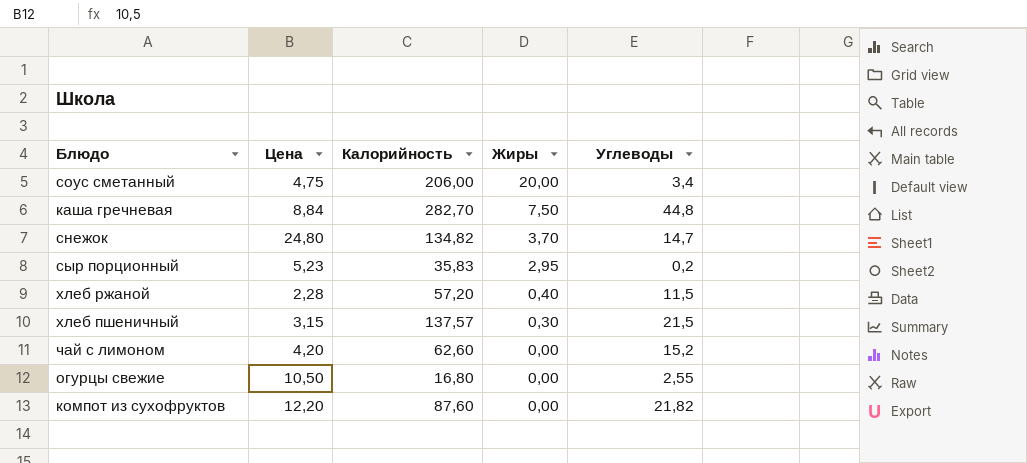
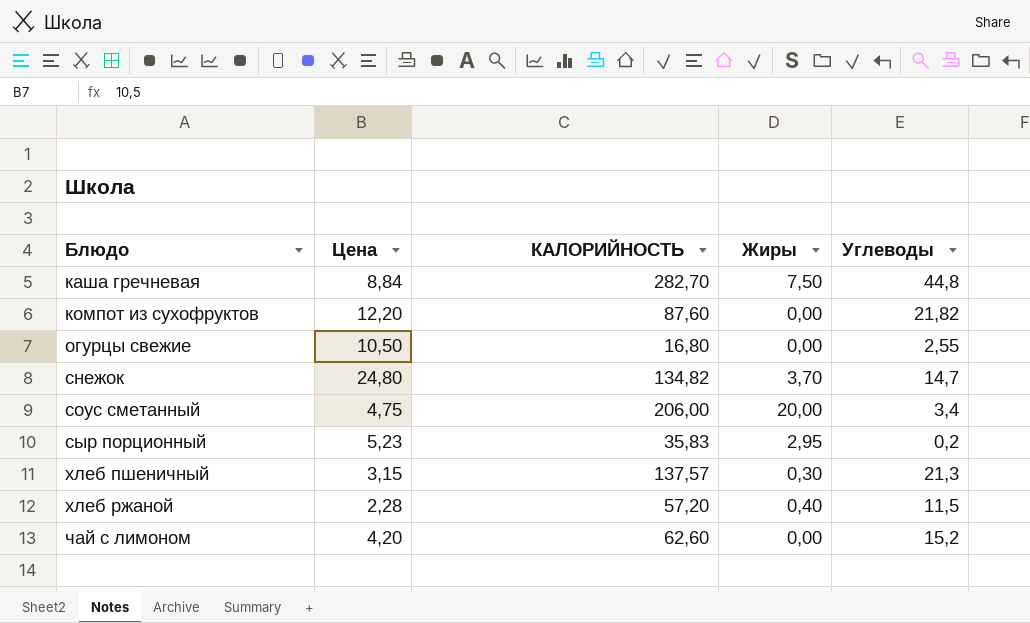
row order: Жиры descending -> Блюдо ascending
column name: Калорийность -> КАЛОРИЙНОСТЬ
хлеб пшеничный | Углеводы: 21,5 -> 21,3

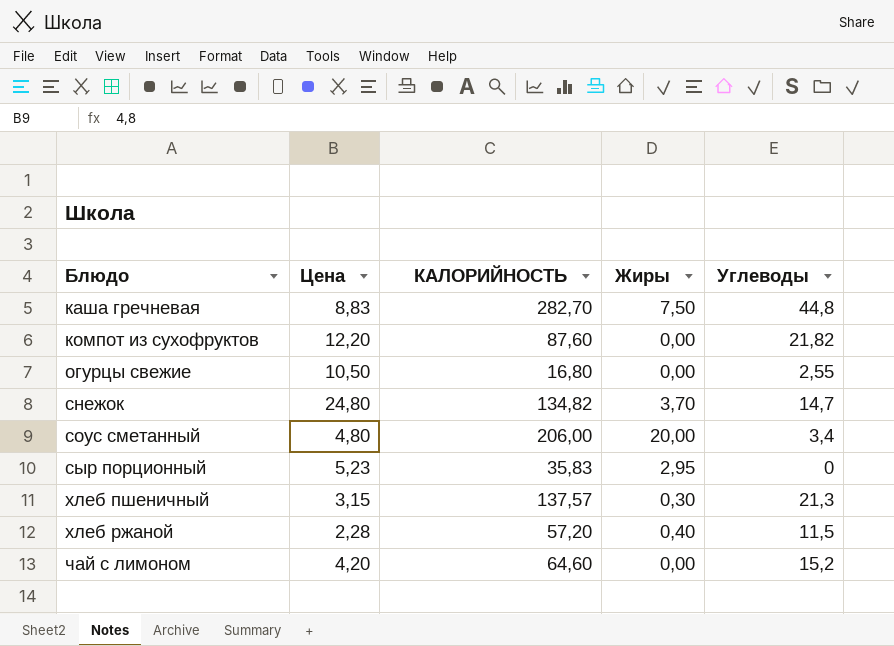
каша гречневая | Цена: 8,84 -> 8,83
соус сметанный | Цена: 4,75 -> 4,80
сыр порционный | Углеводы: 0,2 -> 0
чай с лимоном | КАЛОРИЙНОСТЬ: 62,60 -> 64,60

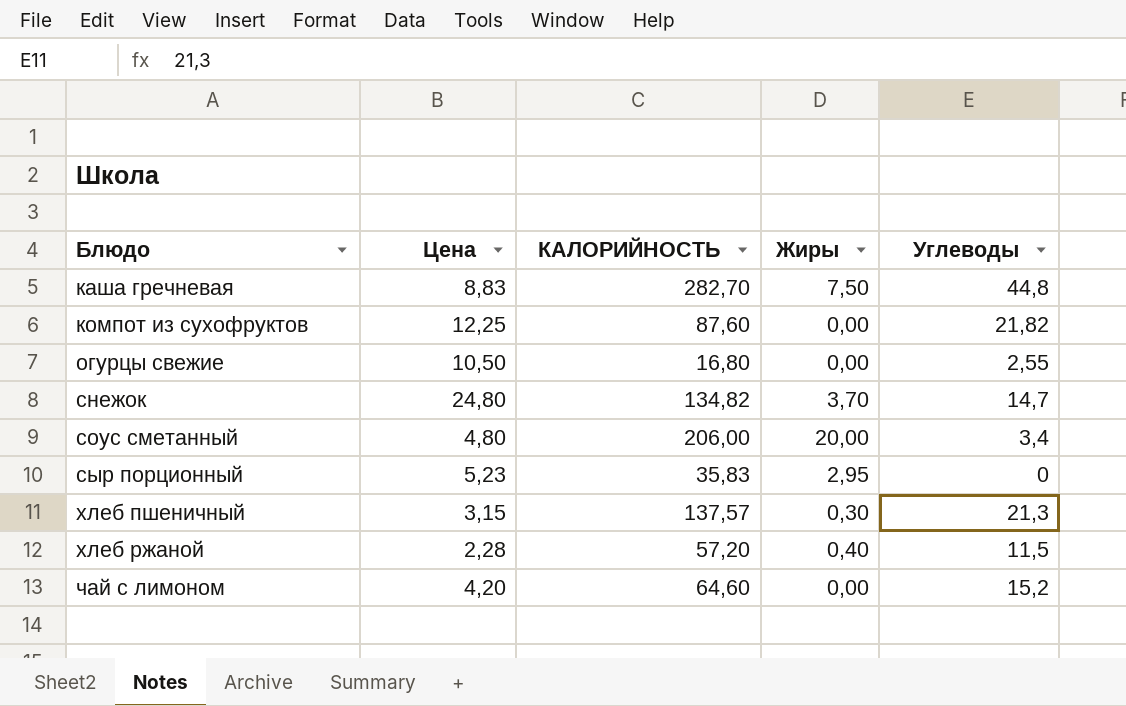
компот из сухофруктов | Цена: 12,20 -> 12,25

